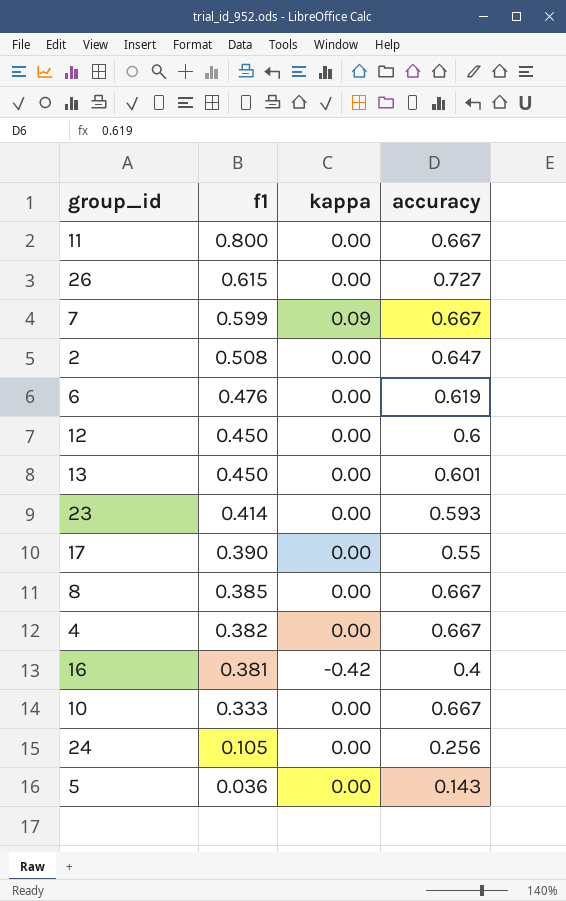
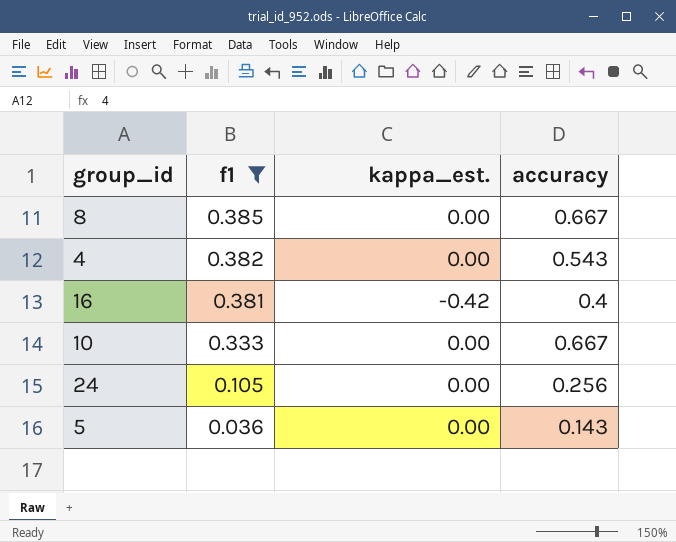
filter: none -> f1 <= 0.385
column name: kappa -> kappa_est.
4 | accuracy: 0.667 -> 0.543

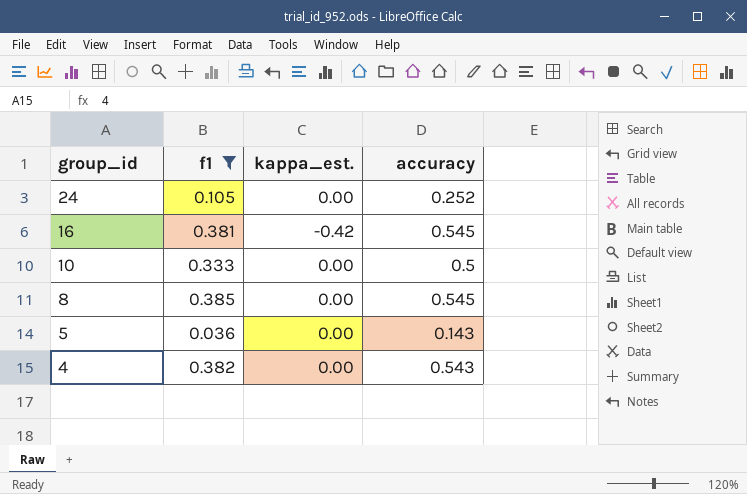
row order: f1 descending -> group_id descending
24 | accuracy: 0.256 -> 0.252
16 | accuracy: 0.4 -> 0.545
10 | accuracy: 0.667 -> 0.5
8 | accuracy: 0.667 -> 0.545

